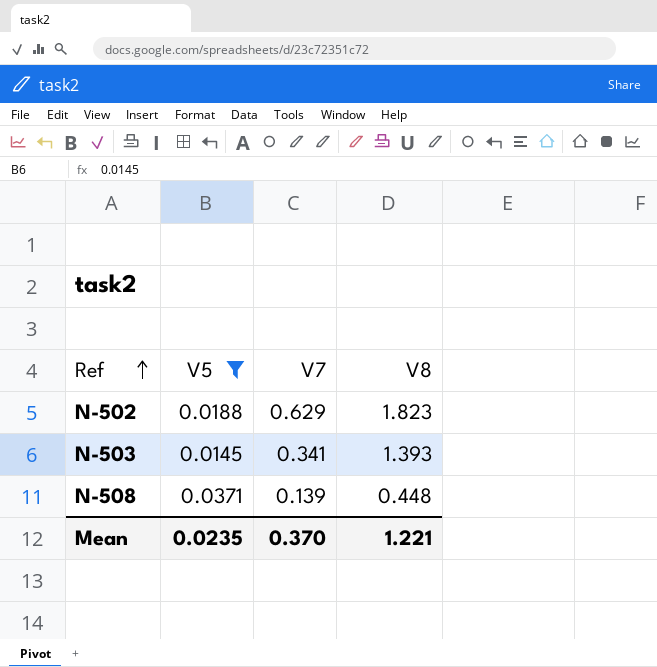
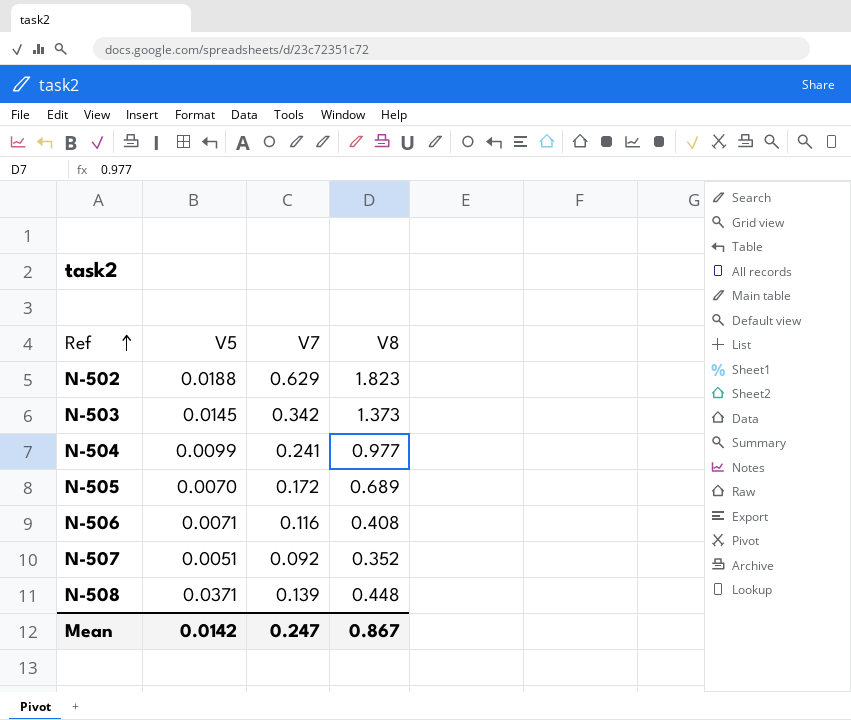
filter: V5 >= 0.0145 -> none
N-503 | V7: 0.341 -> 0.342
N-503 | V8: 1.393 -> 1.373
Mean | V5: 0.0235 -> 0.0142
Mean | V7: 0.370 -> 0.247
Mean | V8: 1.221 -> 0.867

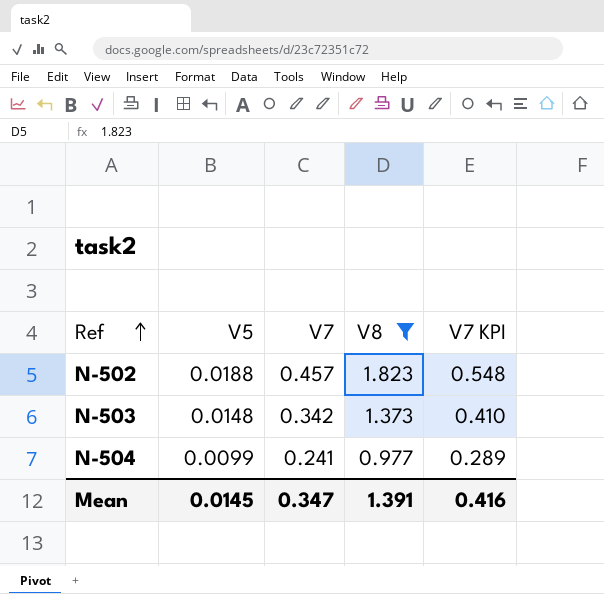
filter: none -> V8 >= 0.977
column V7 KPI | formula: none -> [V7] * 1.2
N-502 | V7: 0.629 -> 0.457
N-503 | V5: 0.0145 -> 0.0148
Mean | V5: 0.0142 -> 0.0145
Mean | V7: 0.247 -> 0.347
Mean | V8: 0.867 -> 1.391

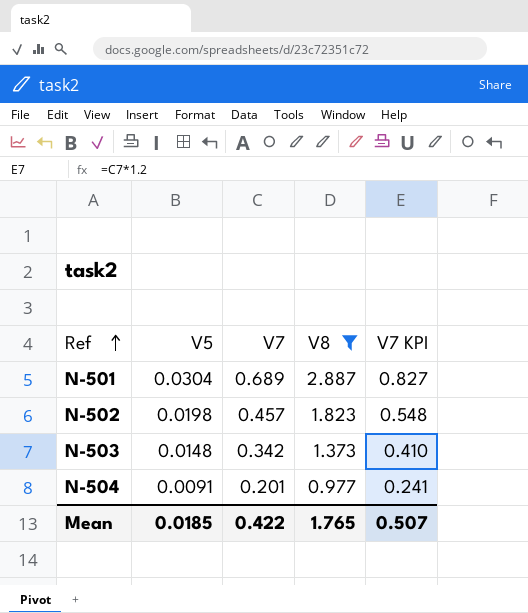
row N-501: none -> 0.0304 | 0.689 | 2.887 | 0.827
N-502 | V5: 0.0188 -> 0.0198
N-504 | V5: 0.0099 -> 0.0091
N-504 | V7: 0.241 -> 0.201
N-504 | V7 KPI: 0.289 -> 0.241
Mean | V5: 0.0145 -> 0.0185
Mean | V7: 0.347 -> 0.422
Mean | V8: 1.391 -> 1.765
Mean | V7 KPI: 0.416 -> 0.507

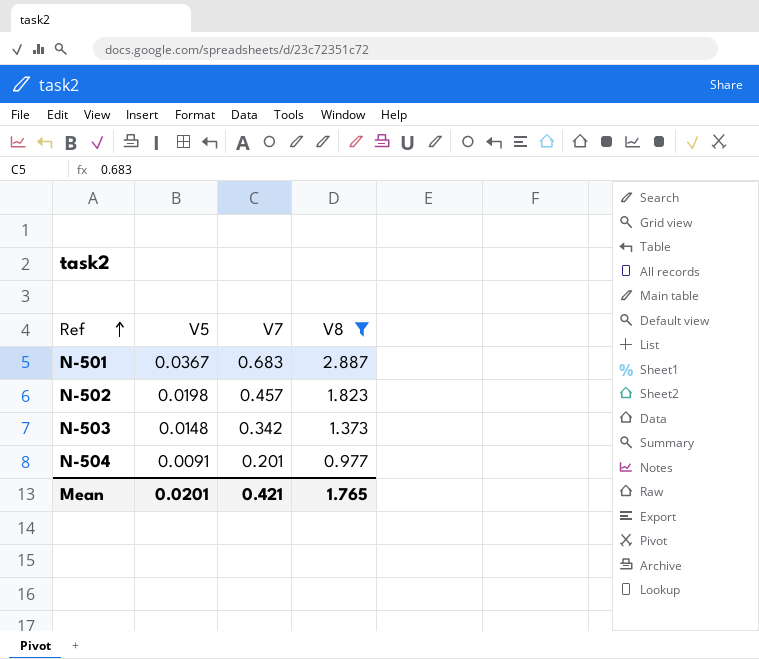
column V7 KPI | formula: [V7] * 1.2 -> none
N-501 | V5: 0.0304 -> 0.0367
N-501 | V7: 0.689 -> 0.683
Mean | V5: 0.0185 -> 0.0201
Mean | V7: 0.422 -> 0.421

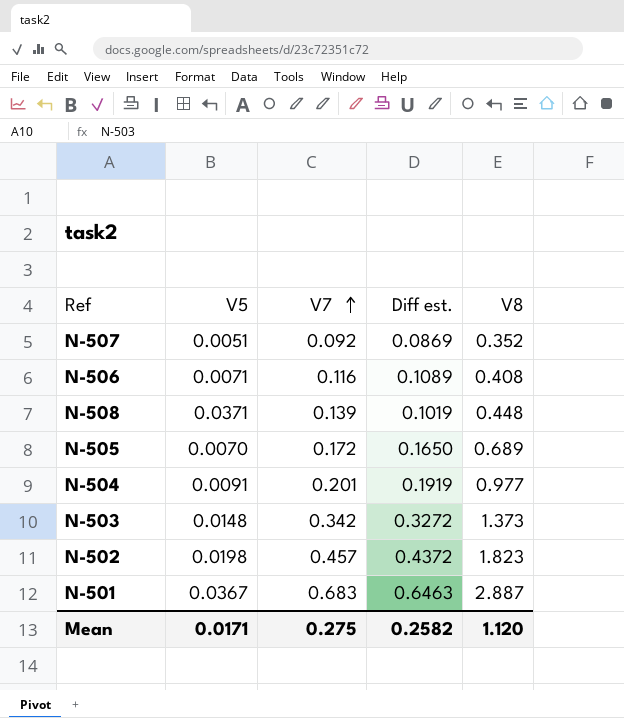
filter: V8 >= 0.977 -> none
row order: Ref ascending -> V7 ascending
column Diff est. | formula: none -> [V7] - [V5]
Mean | V5: 0.0201 -> 0.0171
Mean | V7: 0.421 -> 0.275
Mean | V8: 1.765 -> 1.120

